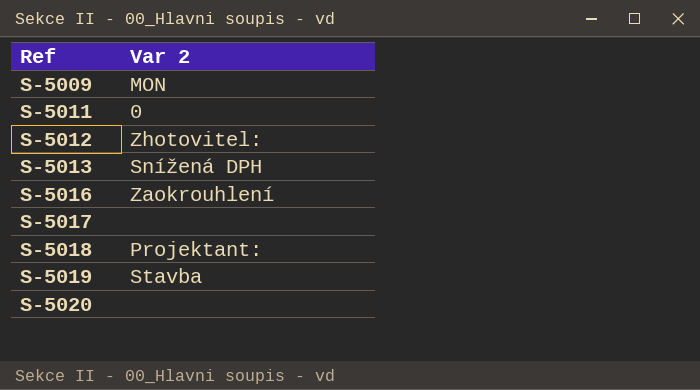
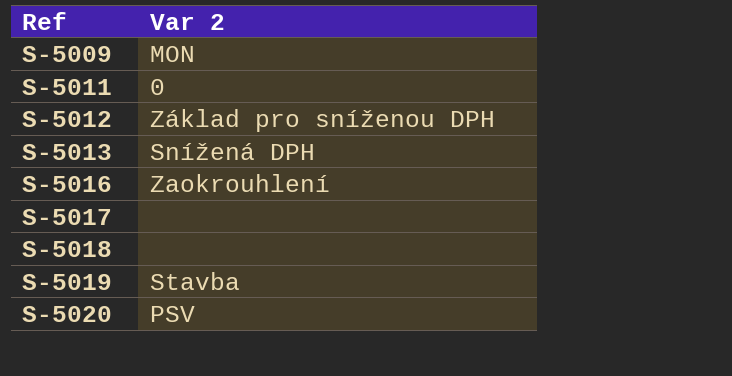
S-5012 | Var 2: Zhotovitel: -> Základ pro sníženou DPH
S-5018 | Var 2: Projektant: -> none
S-5020 | Var 2: none -> PSV

